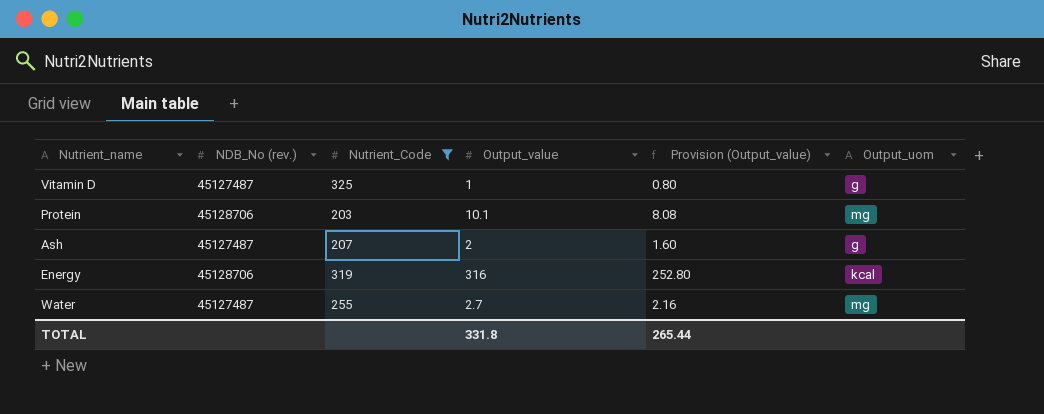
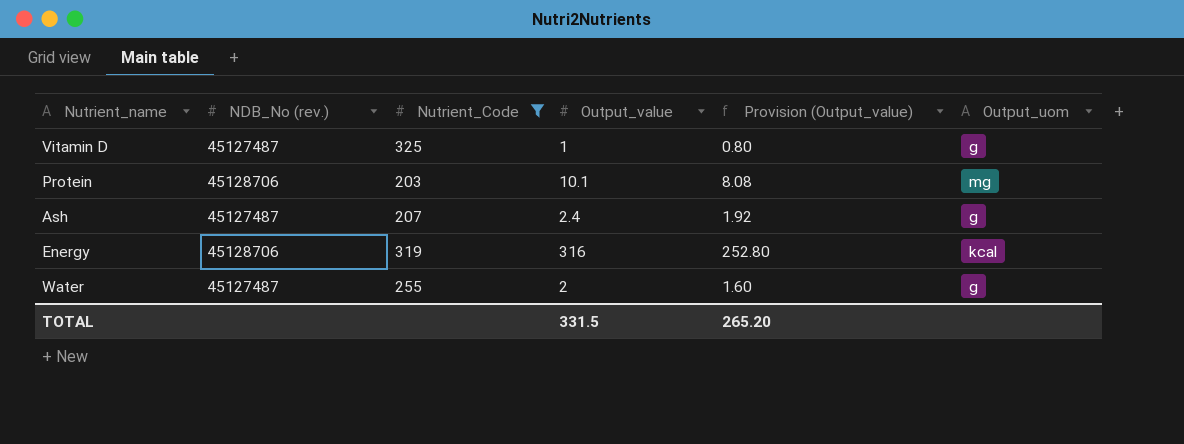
Ash | Output_value: 2 -> 2.4
Ash | Provision (Output_value): 1.60 -> 1.92
Water | Output_value: 2.7 -> 2
Water | Provision (Output_value): 2.16 -> 1.60
Water | Output_uom: mg -> g
TOTAL | Output_value: 331.8 -> 331.5
TOTAL | Provision (Output_value): 265.44 -> 265.20

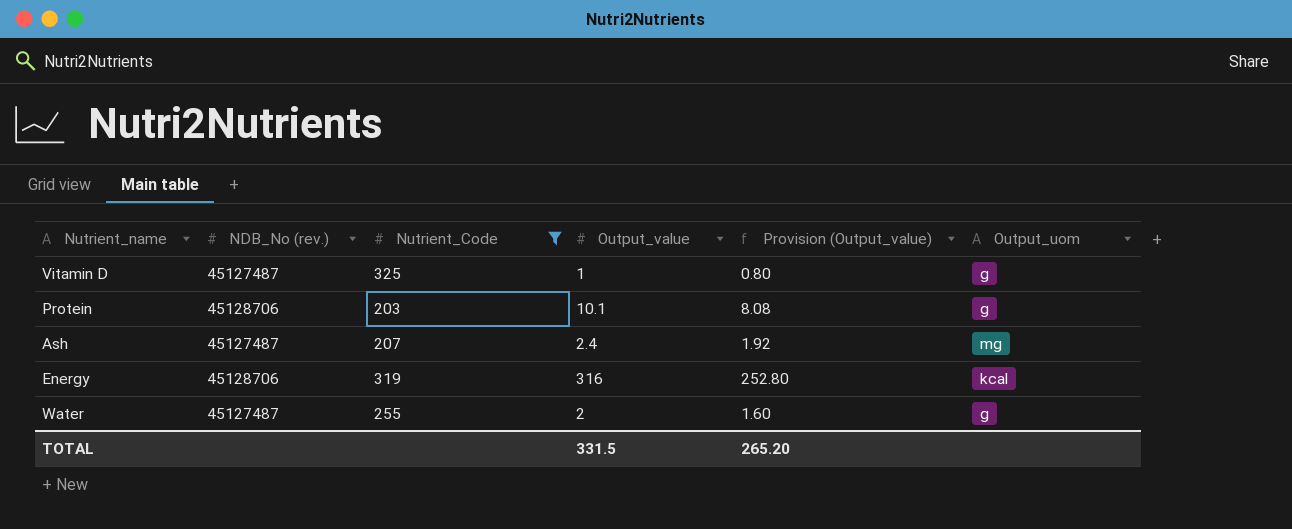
Protein | Output_uom: mg -> g
Ash | Output_uom: g -> mg

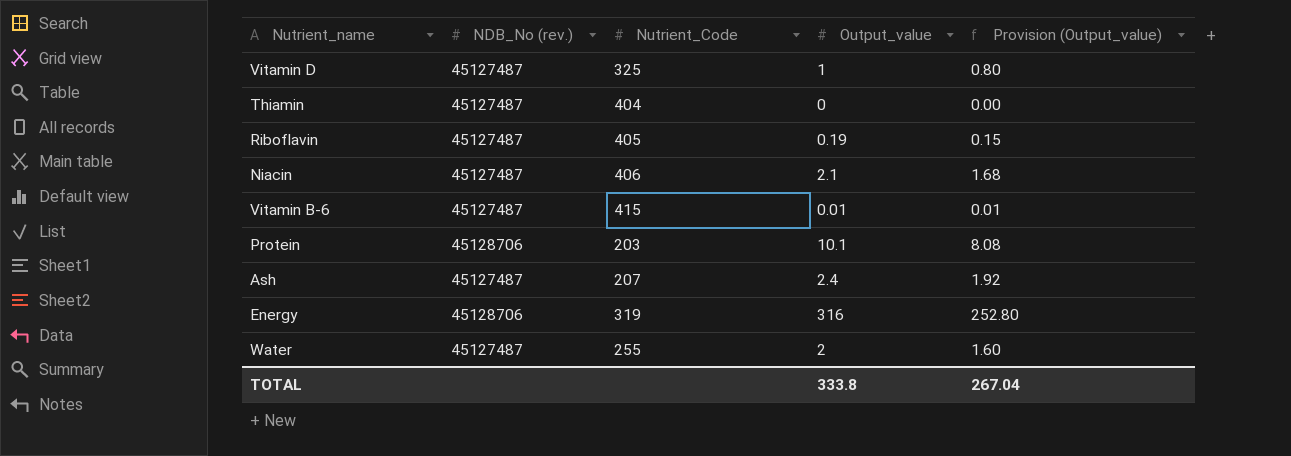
filter: Nutrient_Code <= 325 -> none
column Output_uom | position: 6 -> none
TOTAL | Output_value: 331.5 -> 333.8
TOTAL | Provision (Output_value): 265.20 -> 267.04

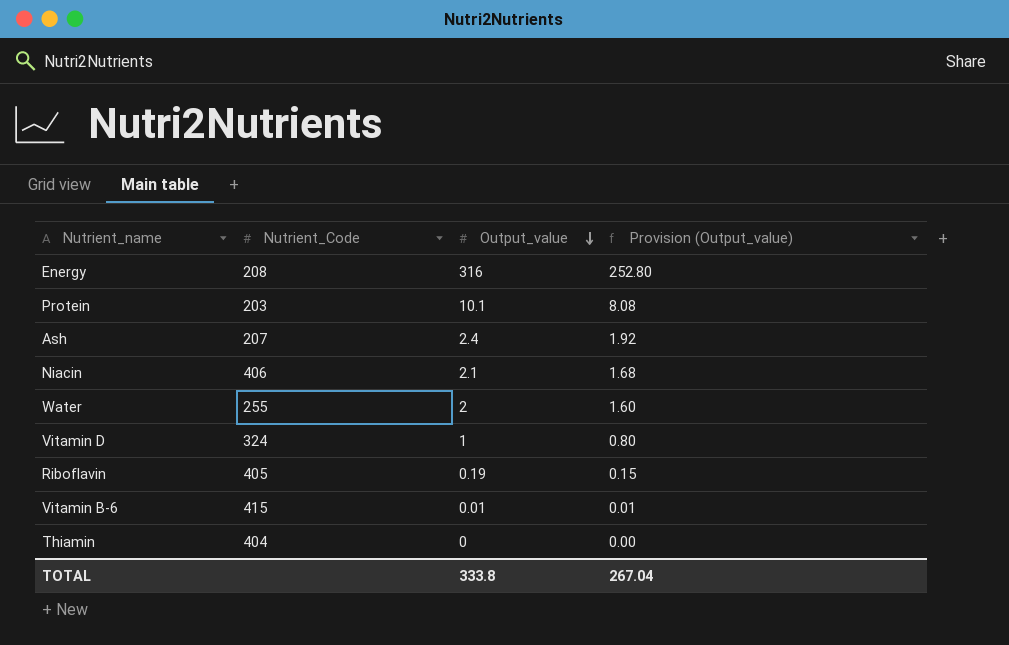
row order: none -> Output_value descending
column NDB_No (rev.) | position: 2 -> none
Energy | Nutrient_Code: 319 -> 208
Vitamin D | Nutrient_Code: 325 -> 324

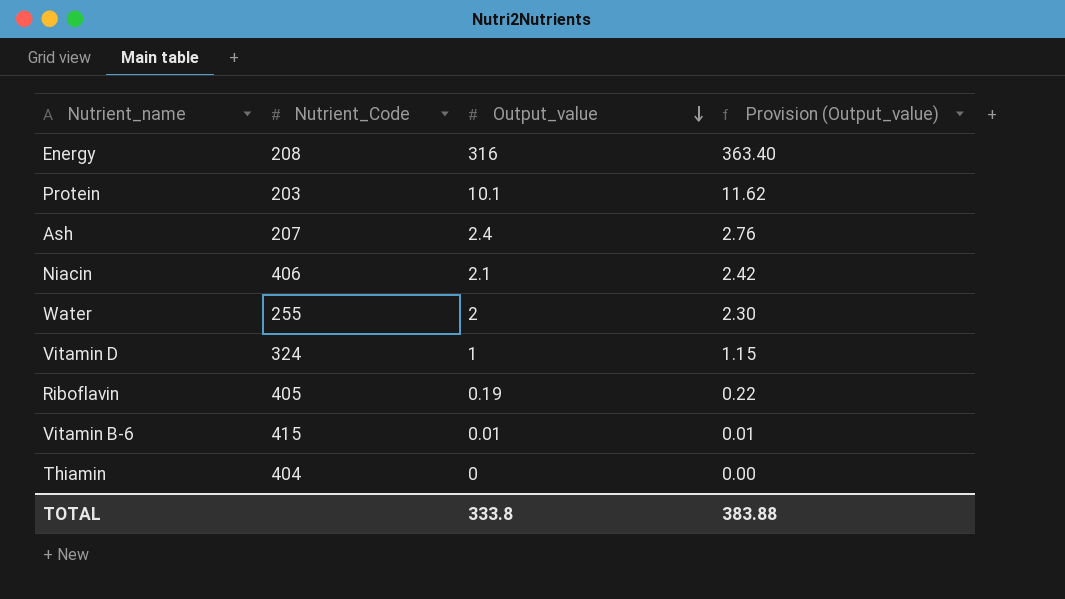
column Provision (Output_value) | formula: [Output_value] * 0.8 -> [Output_value] * 1.15
TOTAL | Provision (Output_value): 267.04 -> 383.88

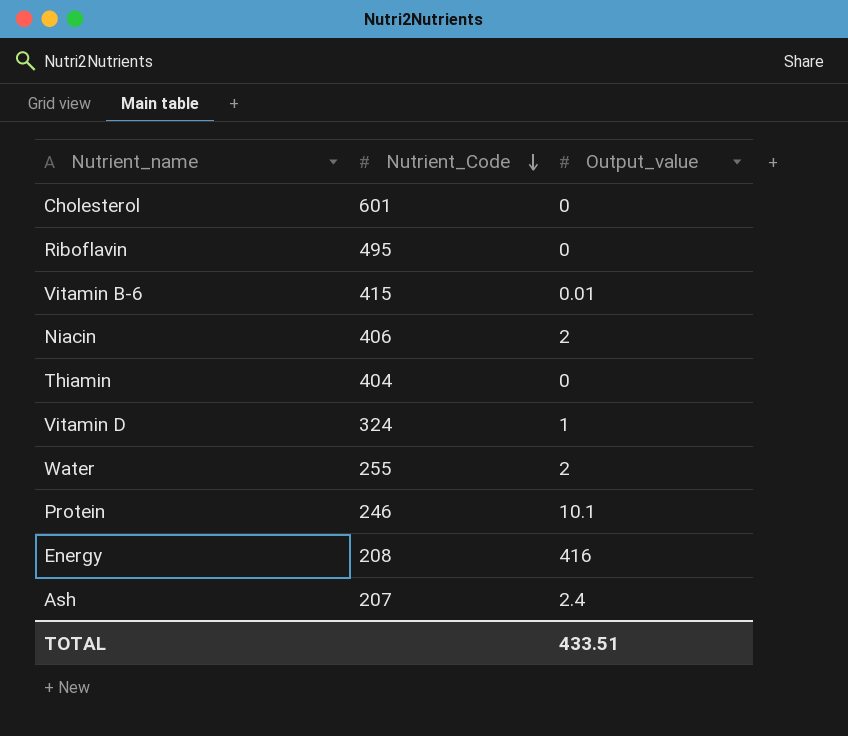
row order: Output_value descending -> Nutrient_Code descending
column Provision (Output_value) | formula: [Output_value] * 1.15 -> none
row Cholesterol: none -> 601 | 0
Riboflavin | Nutrient_Code: 405 -> 495
Riboflavin | Output_value: 0.19 -> 0
Niacin | Output_value: 2.1 -> 2
Protein | Nutrient_Code: 203 -> 246
Energy | Output_value: 316 -> 416
TOTAL | Output_value: 333.8 -> 433.51

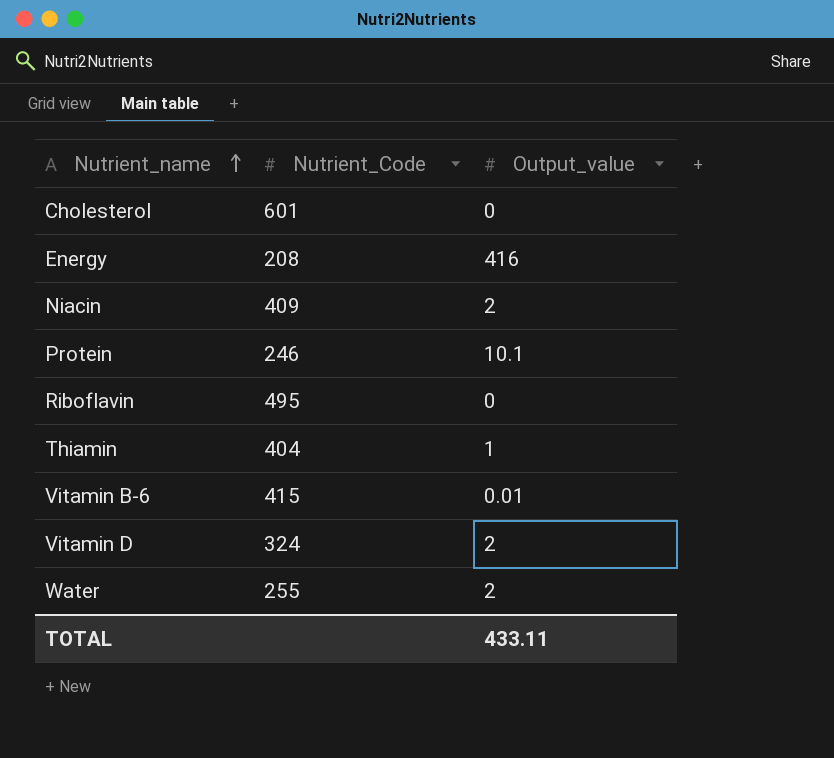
row order: Nutrient_Code descending -> Nutrient_name ascending
row Ash: 207 | 2.4 -> none
Niacin | Nutrient_Code: 406 -> 409
Thiamin | Output_value: 0 -> 1
Vitamin D | Output_value: 1 -> 2
TOTAL | Output_value: 433.51 -> 433.11

